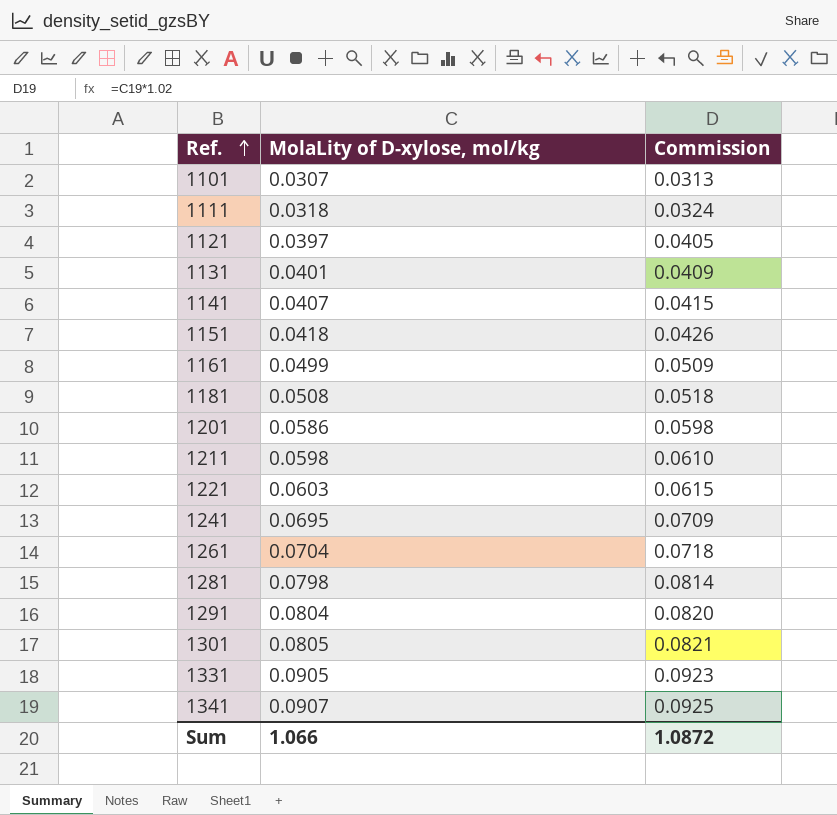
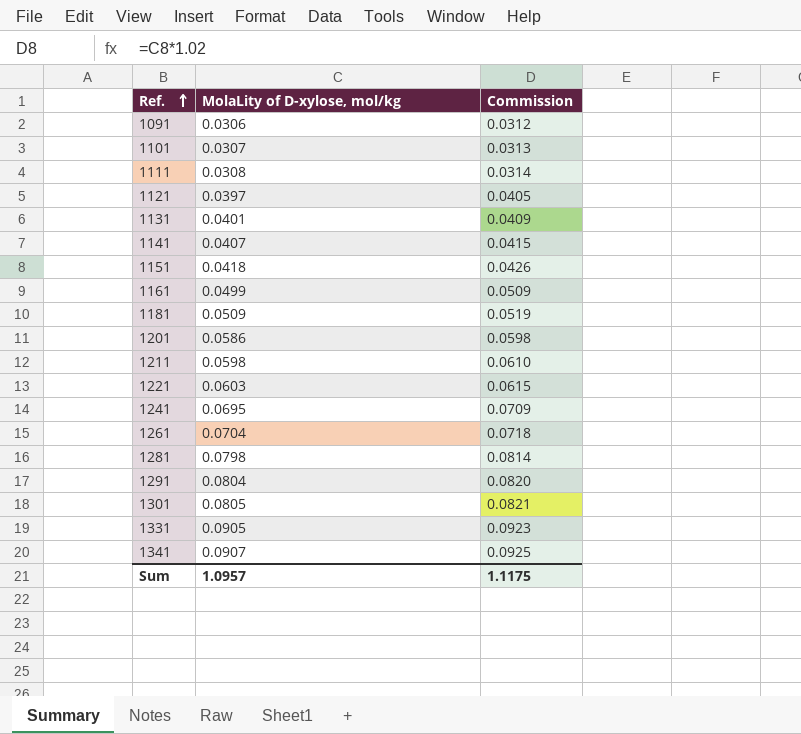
row 1091: none -> 0.0306 | 0.0312
1111 | MolaLity of D-xylose, mol/kg: 0.0318 -> 0.0308
1111 | Commission: 0.0324 -> 0.0314
1181 | MolaLity of D-xylose, mol/kg: 0.0508 -> 0.0509
1181 | Commission: 0.0518 -> 0.0519
Sum | MolaLity of D-xylose, mol/kg: 1.066 -> 1.0957
Sum | Commission: 1.0872 -> 1.1175

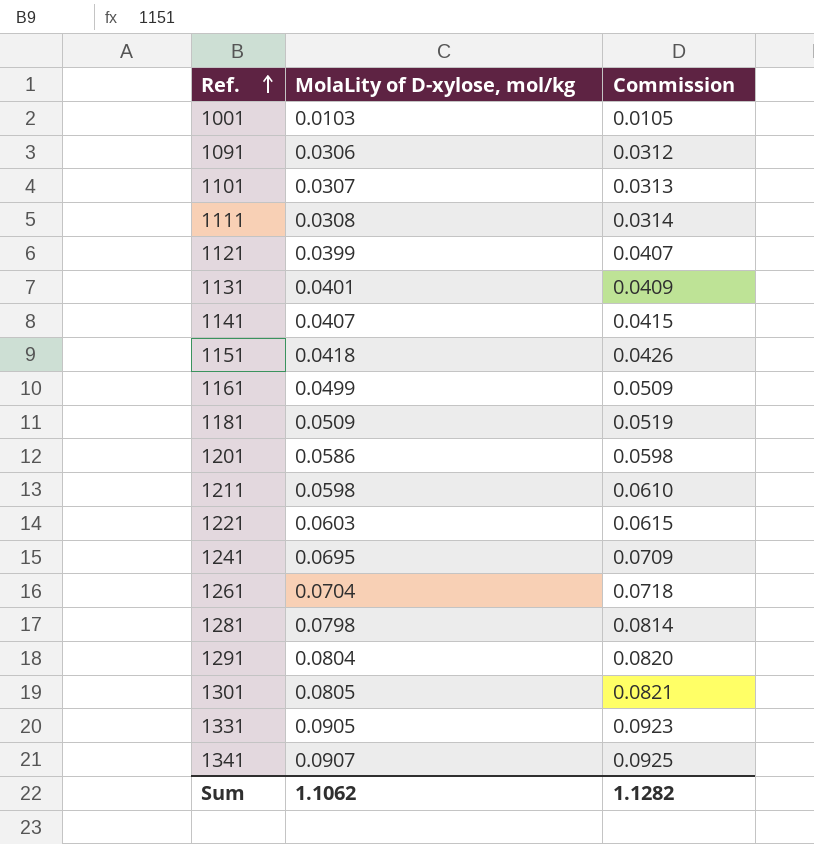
row 1001: none -> 0.0103 | 0.0105
1121 | MolaLity of D-xylose, mol/kg: 0.0397 -> 0.0399
1121 | Commission: 0.0405 -> 0.0407
Sum | MolaLity of D-xylose, mol/kg: 1.0957 -> 1.1062
Sum | Commission: 1.1175 -> 1.1282

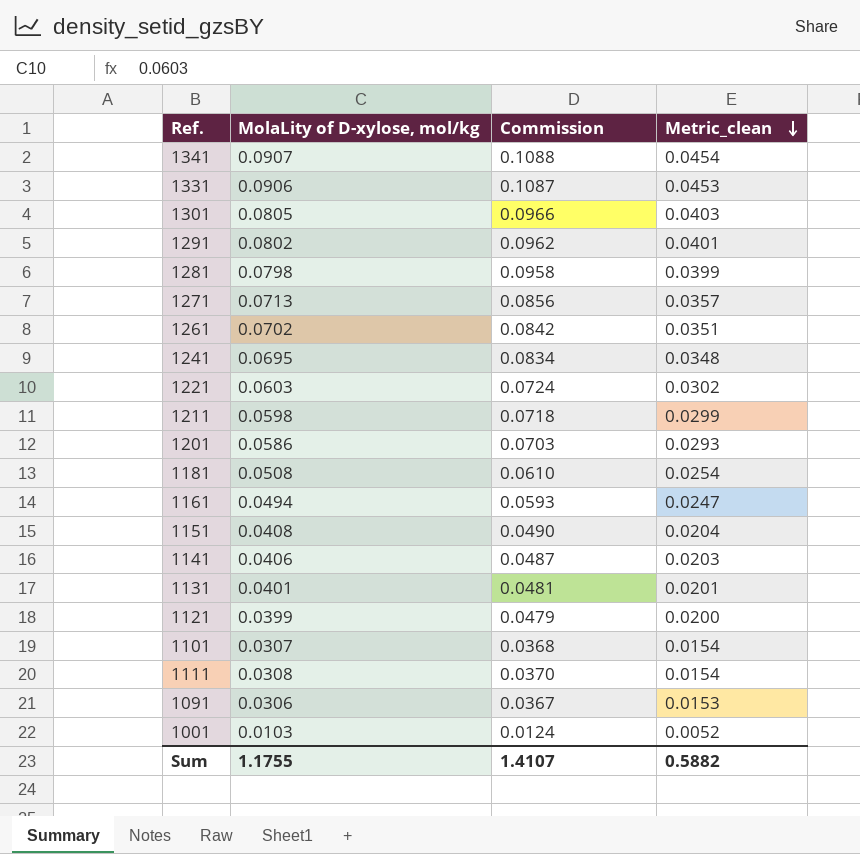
row order: Ref. ascending -> Metric_clean descending
column Commission | formula: [MolaLity of D-xylose, mol/kg] * 1.02 -> [MolaLity of D-xylose, mol/kg] * 1.2
column Metric_clean | formula: none -> [MolaLity of D-xylose, mol/kg] * 0.5
1331 | MolaLity of D-xylose, mol/kg: 0.0905 -> 0.0906
1291 | MolaLity of D-xylose, mol/kg: 0.0804 -> 0.0802
row 1271: none -> 0.0713 | 0.0856 | 0.0357
1261 | MolaLity of D-xylose, mol/kg: 0.0704 -> 0.0702
1181 | MolaLity of D-xylose, mol/kg: 0.0509 -> 0.0508
1161 | MolaLity of D-xylose, mol/kg: 0.0499 -> 0.0494
1151 | MolaLity of D-xylose, mol/kg: 0.0418 -> 0.0408
1141 | MolaLity of D-xylose, mol/kg: 0.0407 -> 0.0406
Sum | MolaLity of D-xylose, mol/kg: 1.1062 -> 1.1755
Sum | Commission: 1.1282 -> 1.4107

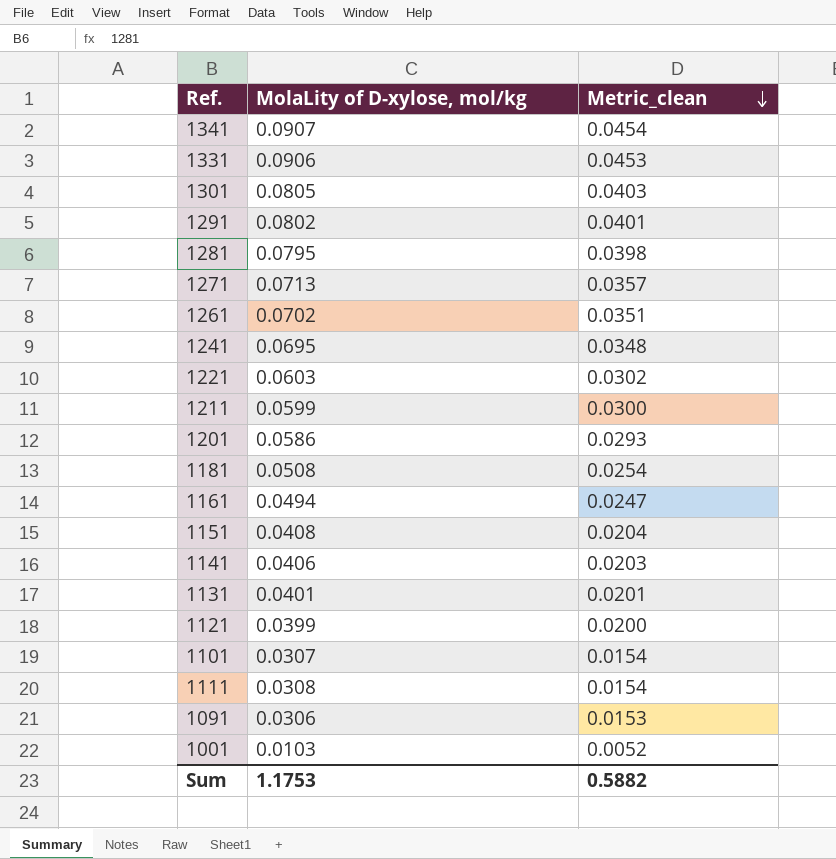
column Commission | formula: [MolaLity of D-xylose, mol/kg] * 1.2 -> none
1281 | MolaLity of D-xylose, mol/kg: 0.0798 -> 0.0795
1281 | Metric_clean: 0.0399 -> 0.0398
1211 | MolaLity of D-xylose, mol/kg: 0.0598 -> 0.0599
1211 | Metric_clean: 0.0299 -> 0.0300
Sum | MolaLity of D-xylose, mol/kg: 1.1755 -> 1.1753

